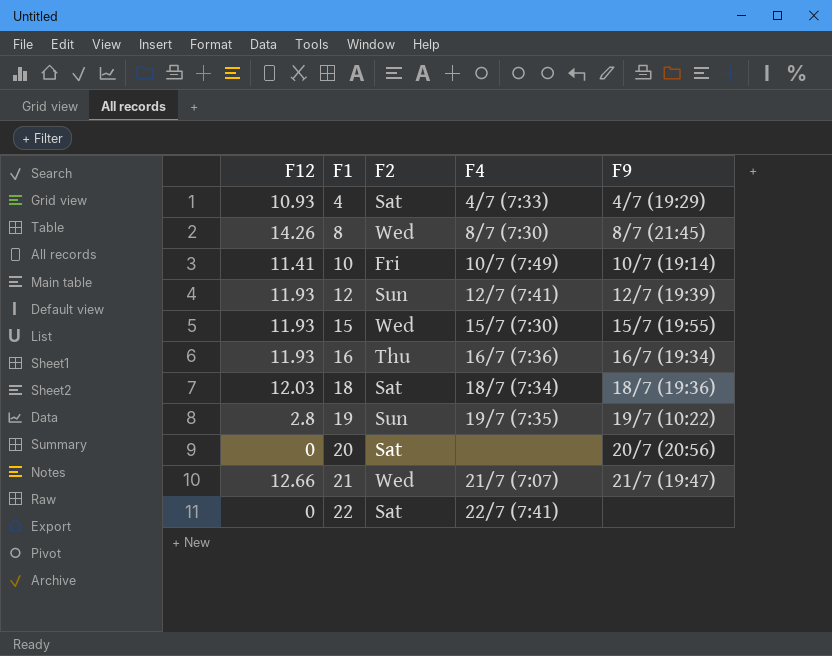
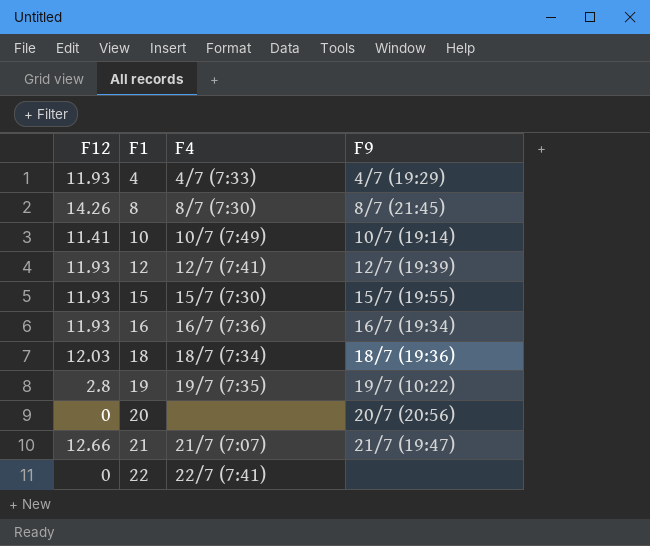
column F2 | position: 3 -> none
4 | F12: 10.93 -> 11.93

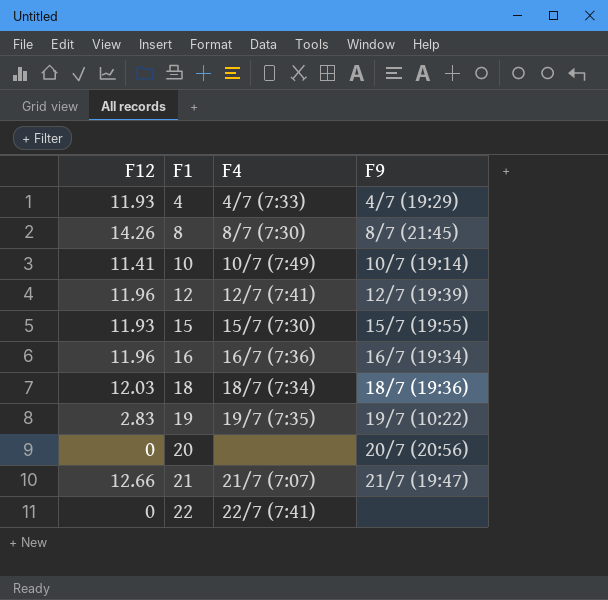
12 | F12: 11.93 -> 11.96
16 | F12: 11.93 -> 11.96
19 | F12: 2.8 -> 2.83

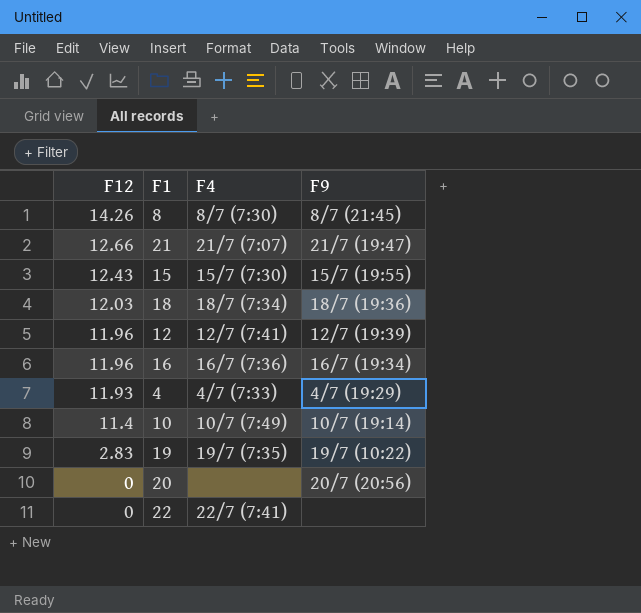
row order: F1 ascending -> F12 descending
15 | F12: 11.93 -> 12.43
10 | F12: 11.41 -> 11.4

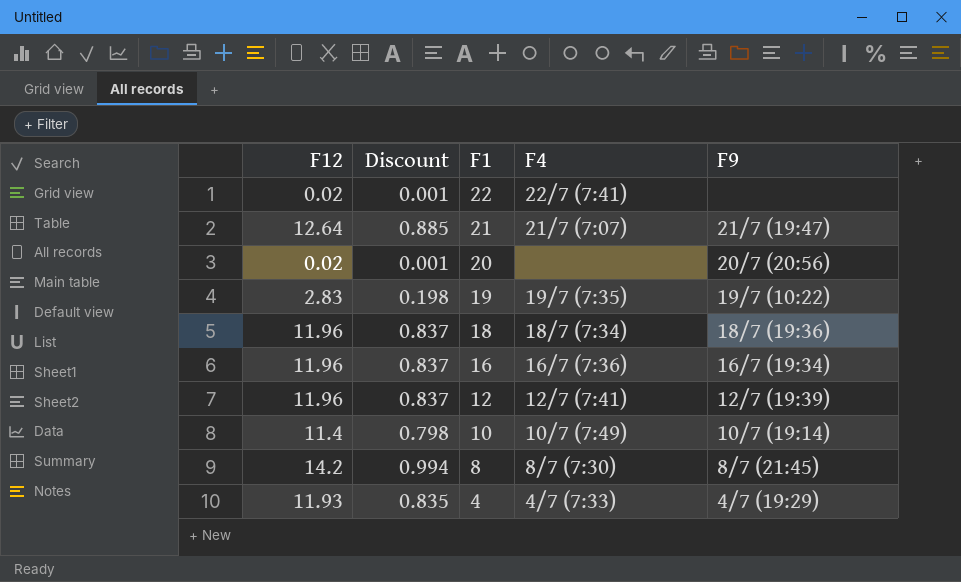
row order: F12 descending -> F1 descending
column Discount | formula: none -> [F12] * 0.07
row 15: 12.43 | 15/7 (7:30) | 15/7 (19:55) -> none
22 | F12: 0 -> 0.02
21 | F12: 12.66 -> 12.64
20 | F12: 0 -> 0.02
18 | F12: 12.03 -> 11.96
8 | F12: 14.26 -> 14.2

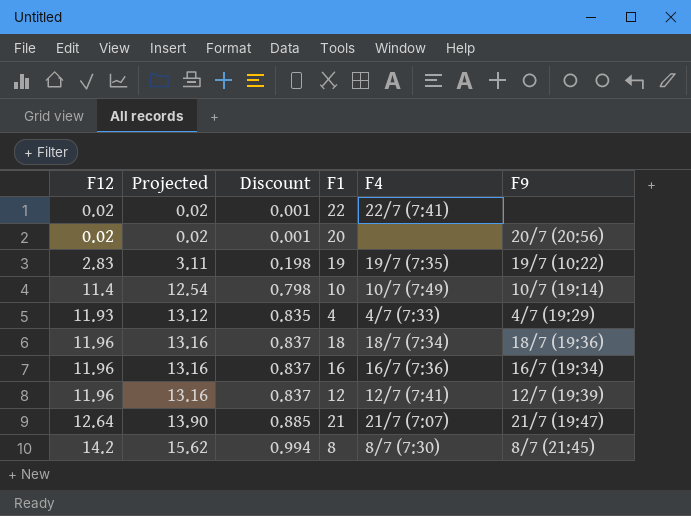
row order: F1 descending -> F12 ascending
column Projected | formula: none -> [F12] * 1.1

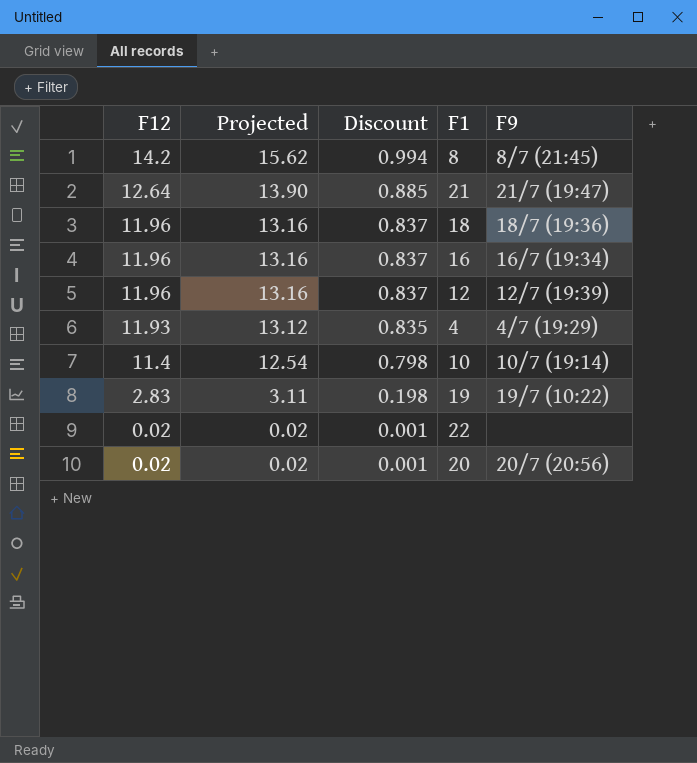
row order: F12 ascending -> F12 descending
column F4 | position: 5 -> none

